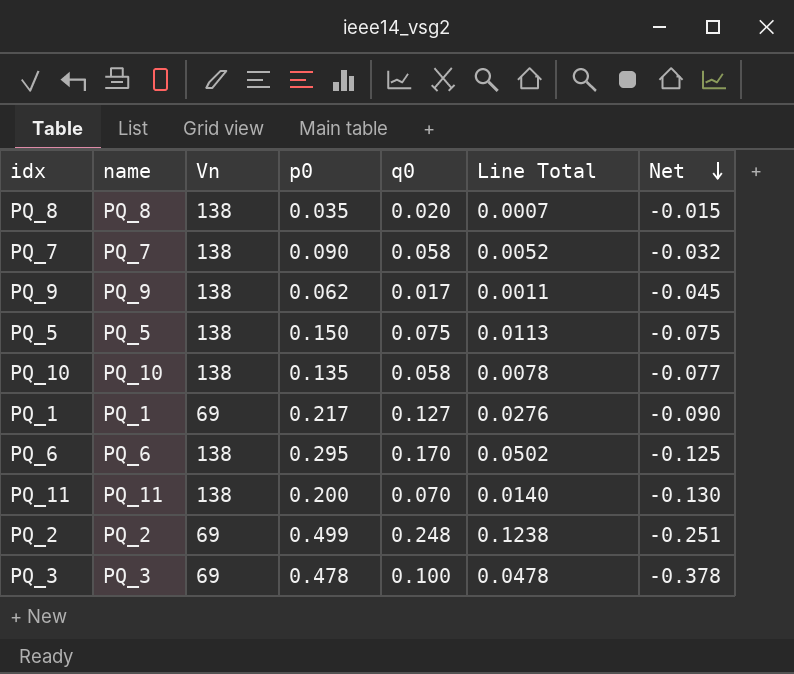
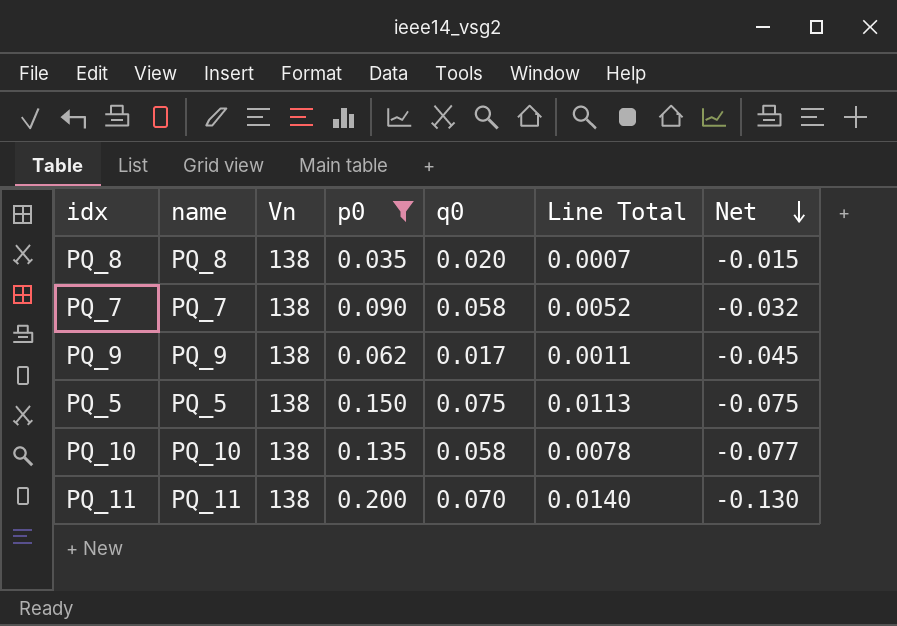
filter: none -> p0 <= 0.200

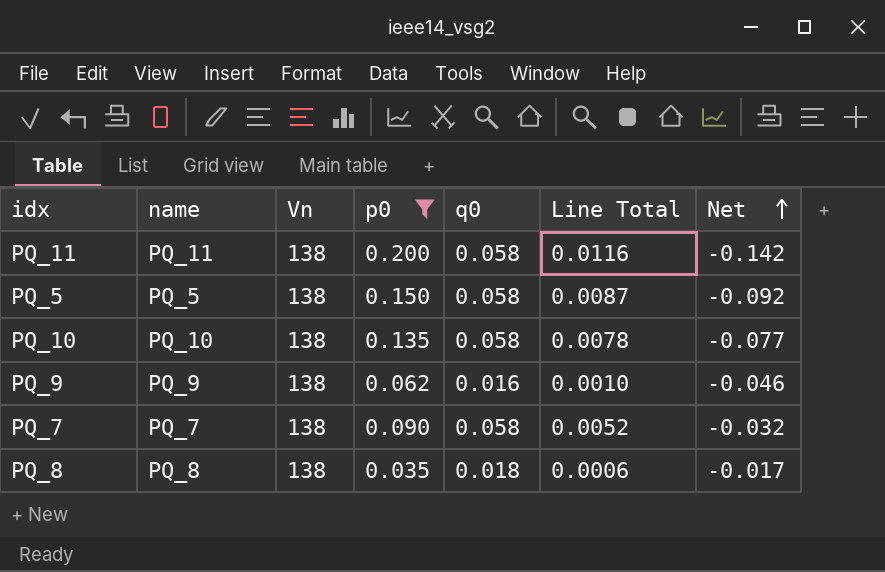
row order: Net descending -> Net ascending
PQ_11 | q0: 0.070 -> 0.058
PQ_11 | Line Total: 0.0140 -> 0.0116
PQ_11 | Net: -0.130 -> -0.142
PQ_5 | q0: 0.075 -> 0.058
PQ_5 | Line Total: 0.0113 -> 0.0087
PQ_5 | Net: -0.075 -> -0.092
PQ_9 | q0: 0.017 -> 0.016
PQ_9 | Line Total: 0.0011 -> 0.0010
PQ_9 | Net: -0.045 -> -0.046
PQ_8 | q0: 0.020 -> 0.018
PQ_8 | Line Total: 0.0007 -> 0.0006
PQ_8 | Net: -0.015 -> -0.017

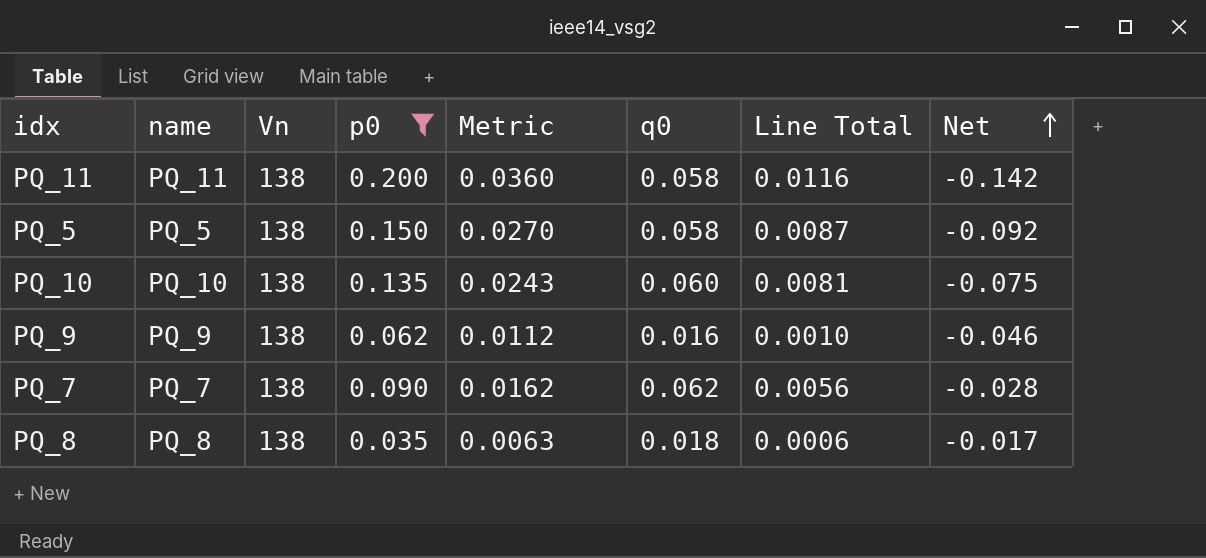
column Metric | formula: none -> [p0] * 0.18
PQ_10 | q0: 0.058 -> 0.060
PQ_10 | Line Total: 0.0078 -> 0.0081
PQ_10 | Net: -0.077 -> -0.075
PQ_7 | q0: 0.058 -> 0.062
PQ_7 | Line Total: 0.0052 -> 0.0056
PQ_7 | Net: -0.032 -> -0.028

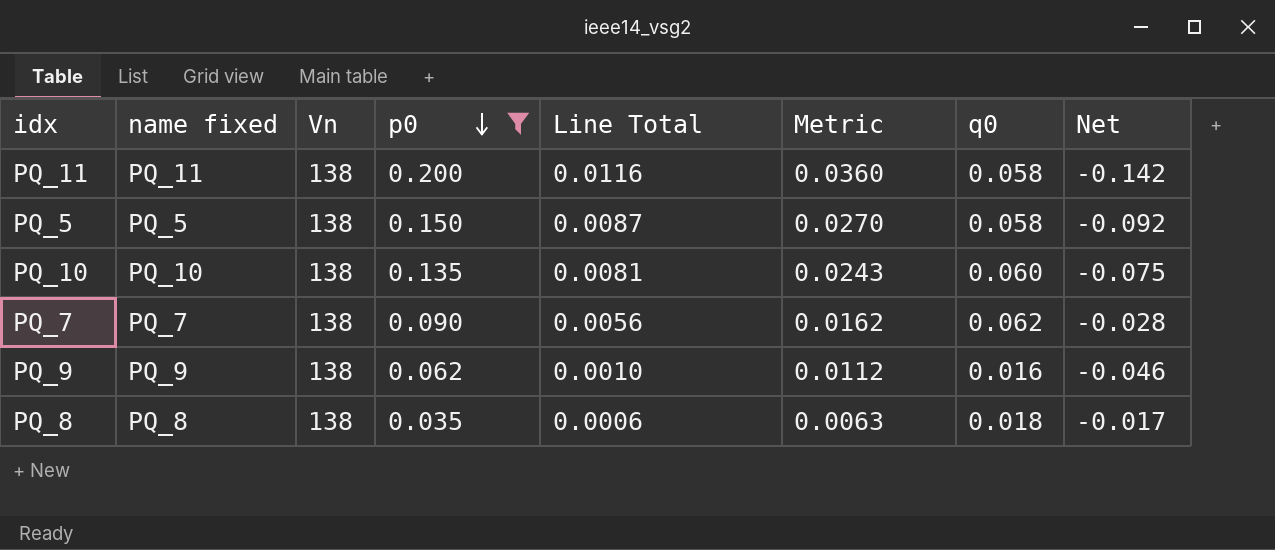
row order: Net ascending -> p0 descending
column name: name -> name fixed
column Line Total | position: 7 -> 5

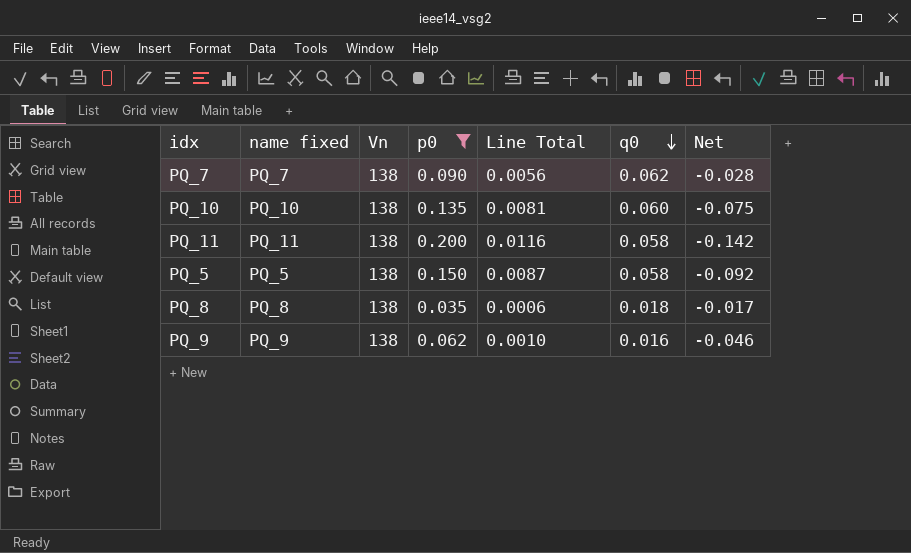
row order: p0 descending -> q0 descending
column Metric | formula: [p0] * 0.18 -> none

